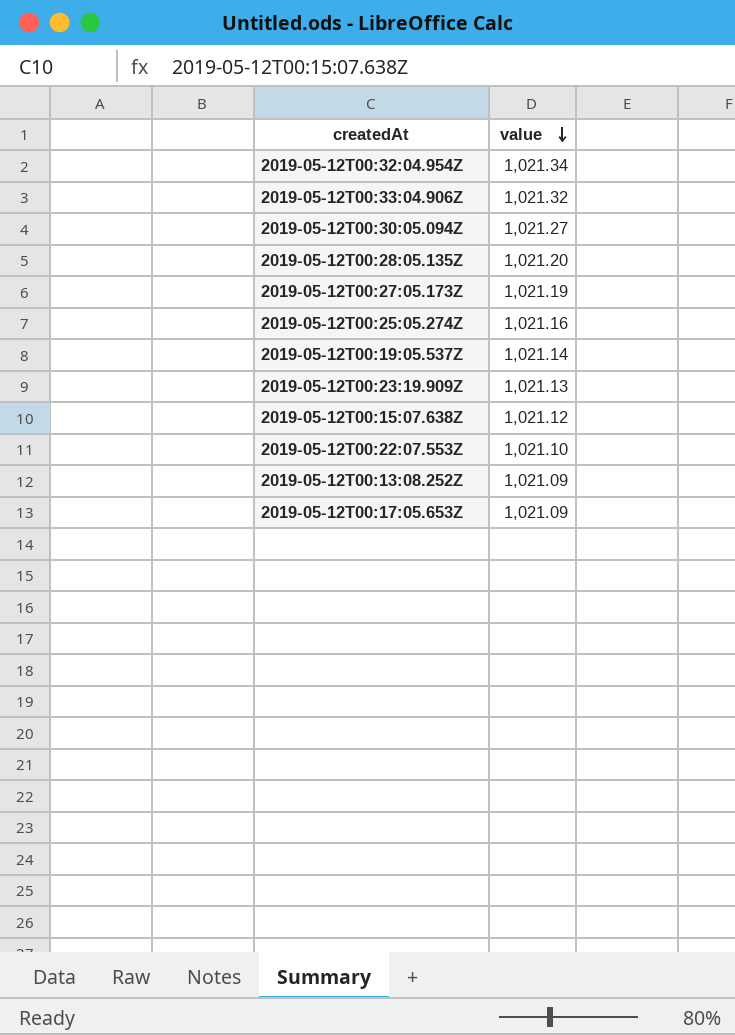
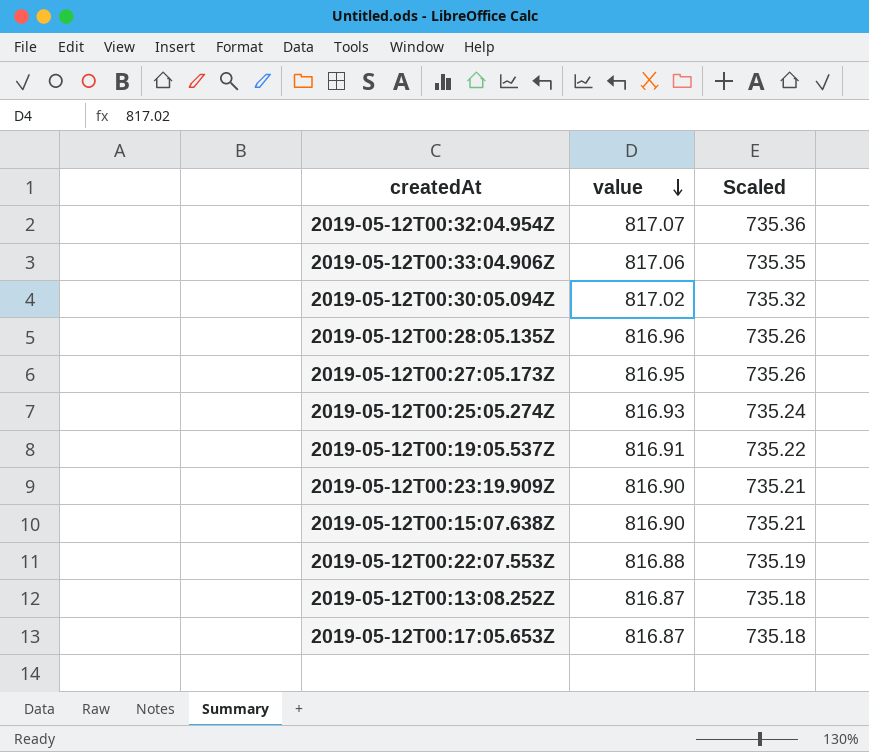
column Scaled | formula: none -> [value] * 0.9
2019-05-12T00:32:04.954Z | value: 1,021.34 -> 817.07
2019-05-12T00:33:04.906Z | value: 1,021.32 -> 817.06
2019-05-12T00:30:05.094Z | value: 1,021.27 -> 817.02
2019-05-12T00:28:05.135Z | value: 1,021.20 -> 816.96
2019-05-12T00:27:05.173Z | value: 1,021.19 -> 816.95
2019-05-12T00:25:05.274Z | value: 1,021.16 -> 816.93
2019-05-12T00:19:05.537Z | value: 1,021.14 -> 816.91
2019-05-12T00:23:19.909Z | value: 1,021.13 -> 816.90
2019-05-12T00:15:07.638Z | value: 1,021.12 -> 816.90
2019-05-12T00:22:07.553Z | value: 1,021.10 -> 816.88
2019-05-12T00:13:08.252Z | value: 1,021.09 -> 816.87
2019-05-12T00:17:05.653Z | value: 1,021.09 -> 816.87

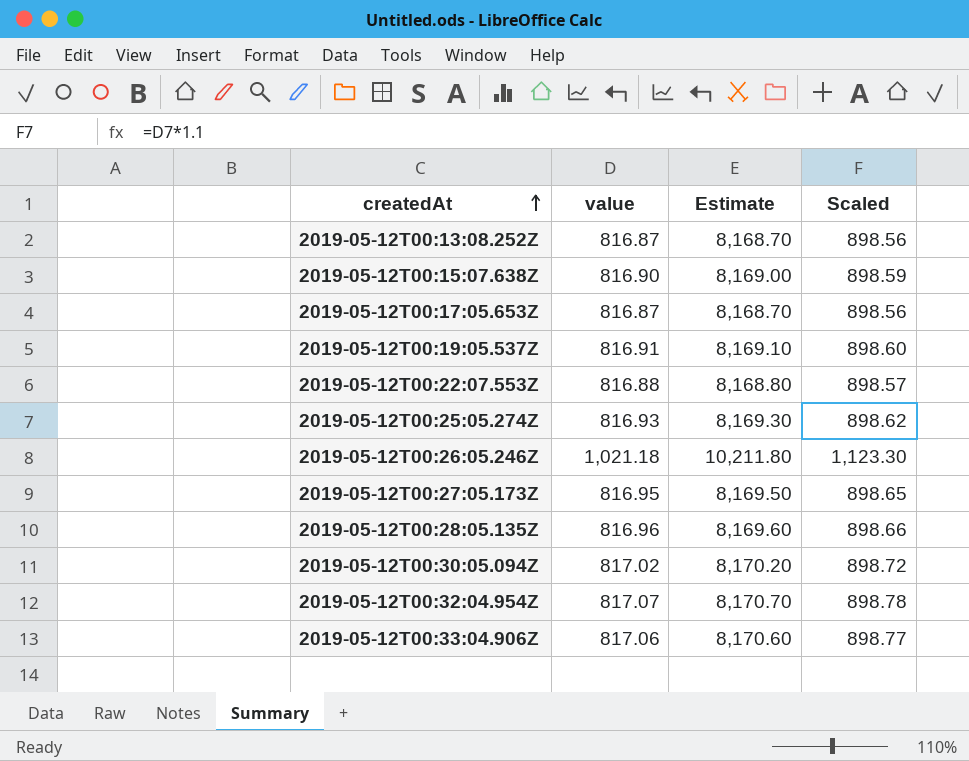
row order: value descending -> createdAt ascending
column Estimate | formula: none -> [value] * 10
column Scaled | formula: [value] * 0.9 -> [value] * 1.1
row 2019-05-12T00:23:19.909Z: 816.90 | 735.21 -> none
row 2019-05-12T00:26:05.246Z: none -> 1,021.18 | 10,211.80 | 1,123.30

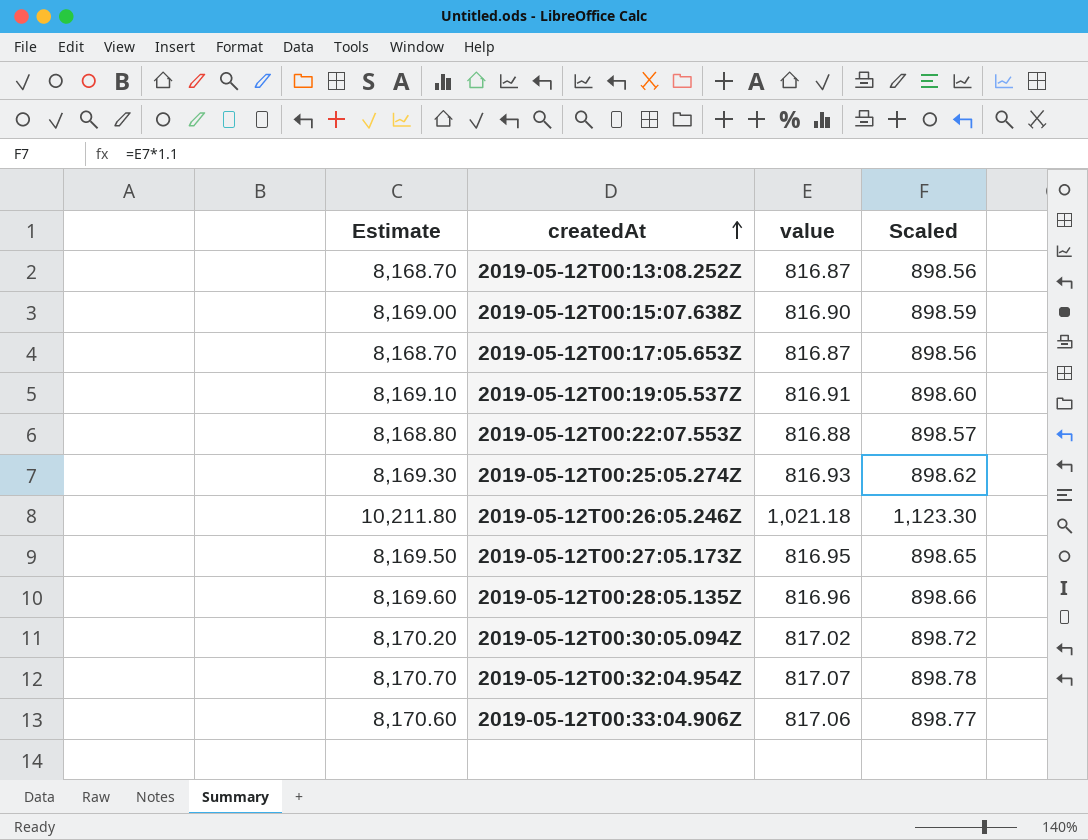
column Estimate | position: 3 -> 1

